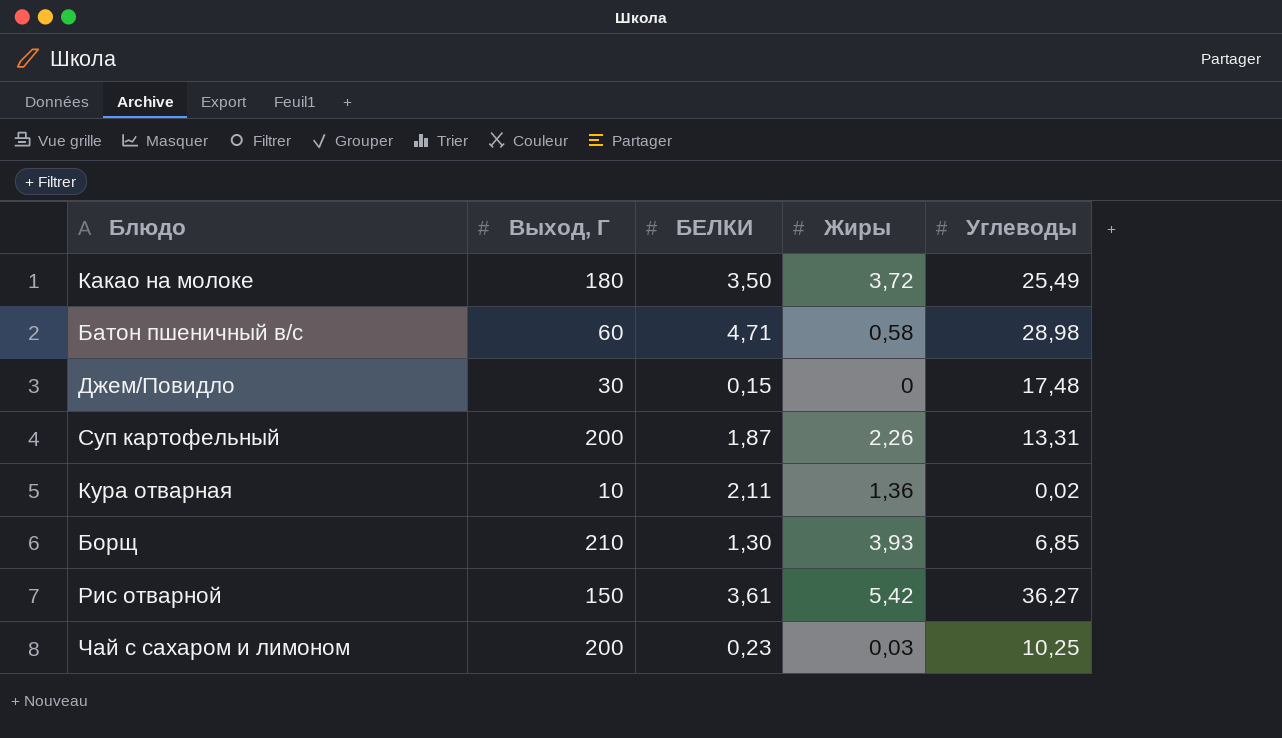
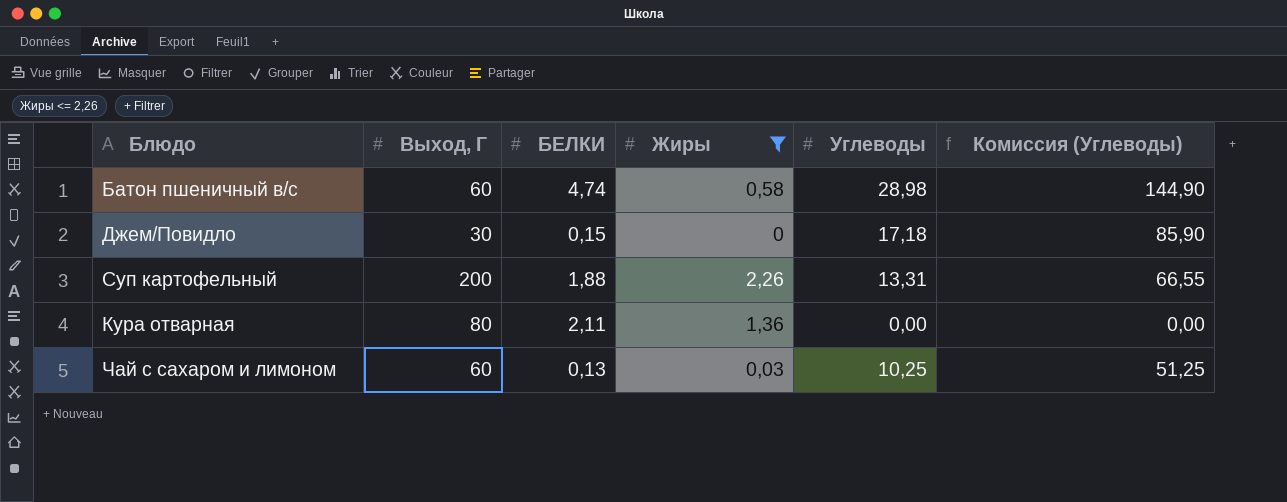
filter: none -> Жиры <= 2,26
column Комиссия (Углеводы) | formula: none -> [Углеводы] * 5
Батон пшеничный в/с | БЕЛКИ: 4,71 -> 4,74
Джем/Повидло | Углеводы: 17,48 -> 17,18
Суп картофельный | БЕЛКИ: 1,87 -> 1,88
Кура отварная | Выход, Г: 10 -> 80
Кура отварная | Углеводы: 0,02 -> 0,00
Чай с сахаром и лимоном | Выход, Г: 200 -> 60
Чай с сахаром и лимоном | БЕЛКИ: 0,23 -> 0,13

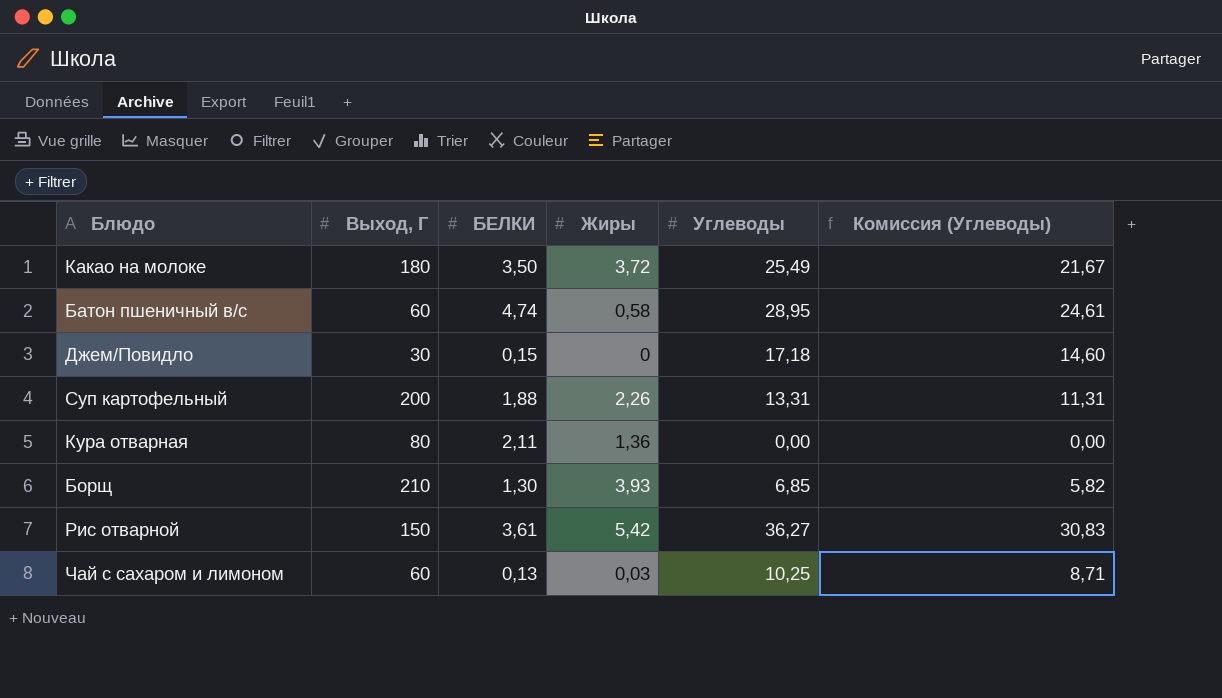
filter: Жиры <= 2,26 -> none
column Комиссия (Углеводы) | formula: [Углеводы] * 5 -> [Углеводы] * 0,85
Батон пшеничный в/с | Углеводы: 28,98 -> 28,95

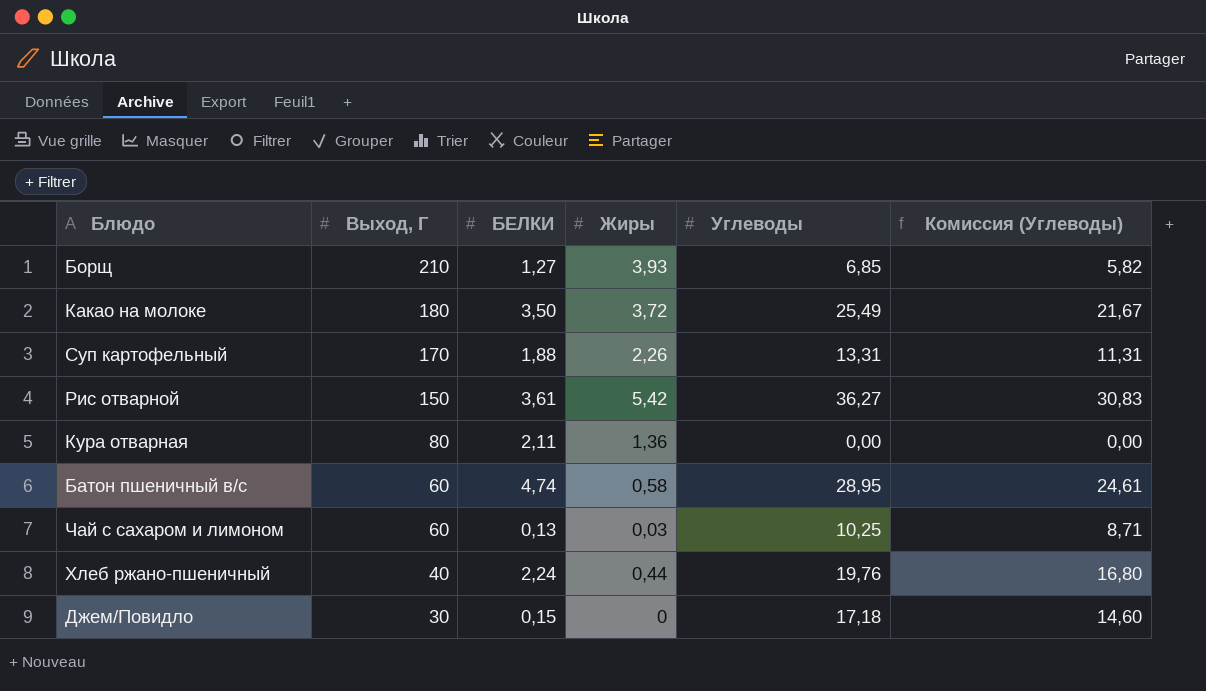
row order: none -> Выход, Г descending
Борщ | БЕЛКИ: 1,30 -> 1,27
Суп картофельный | Выход, Г: 200 -> 170
row Хлеб ржано-пшеничный: none -> 40 | 2,24 | 0,44 | 19,76 | 16,80

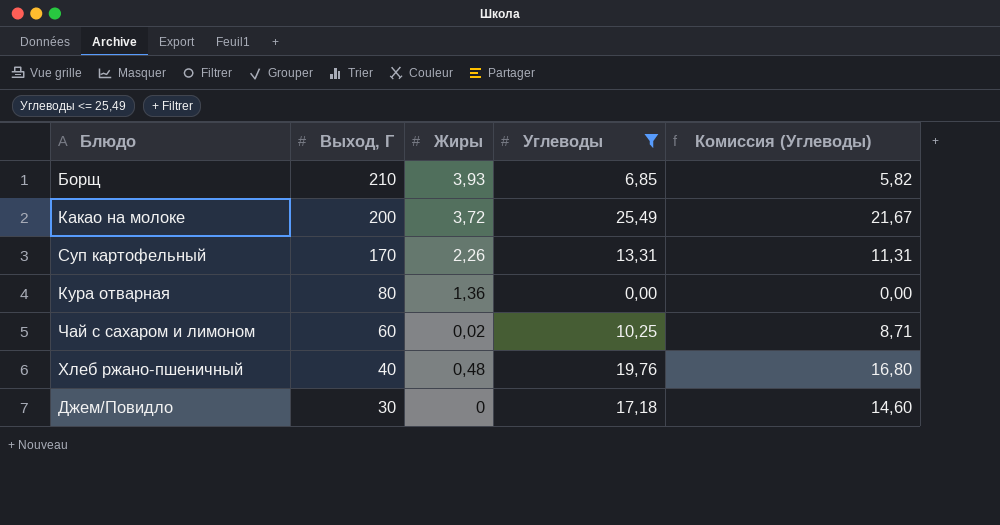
filter: none -> Углеводы <= 25,49
column БЕЛКИ | position: 3 -> none
Какао на молоке | Выход, Г: 180 -> 200
Чай с сахаром и лимоном | Жиры: 0,03 -> 0,02
Хлеб ржано-пшеничный | Жиры: 0,44 -> 0,48

